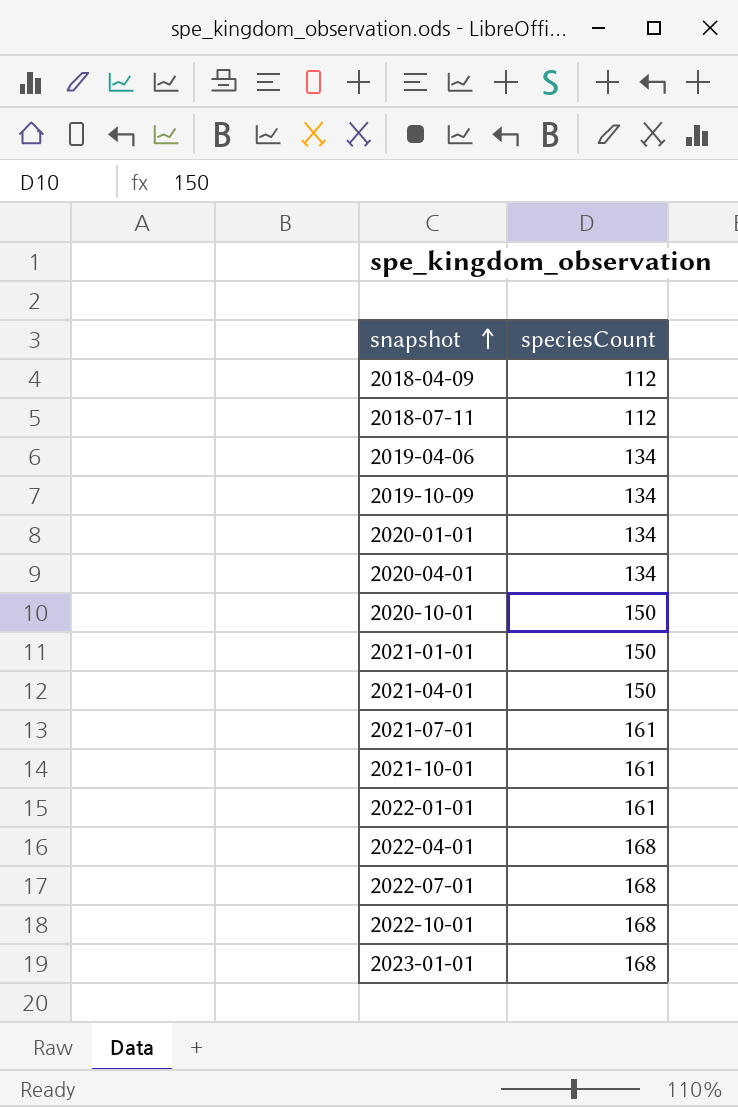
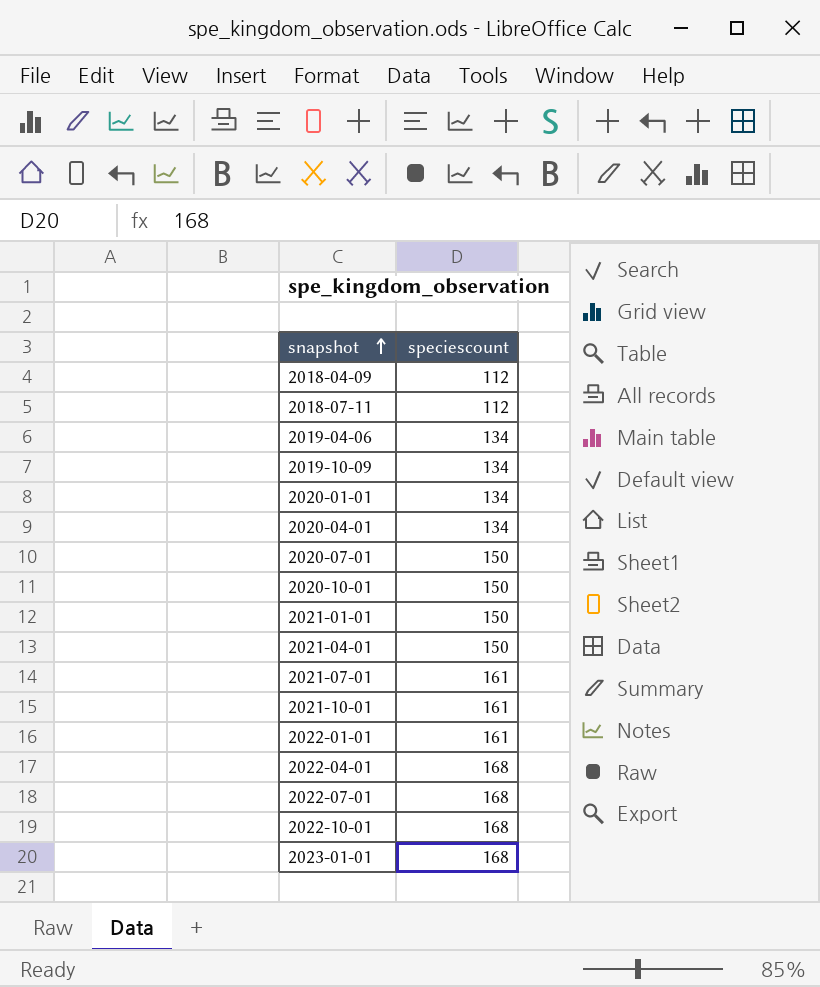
column name: speciesCount -> speciescount
row 2020-07-01: none -> 150

